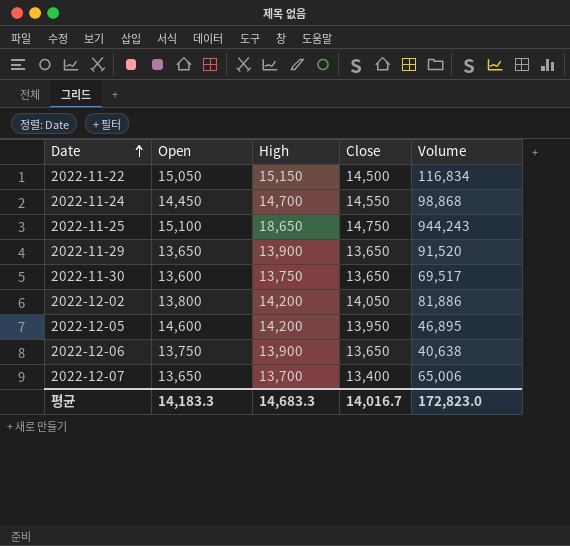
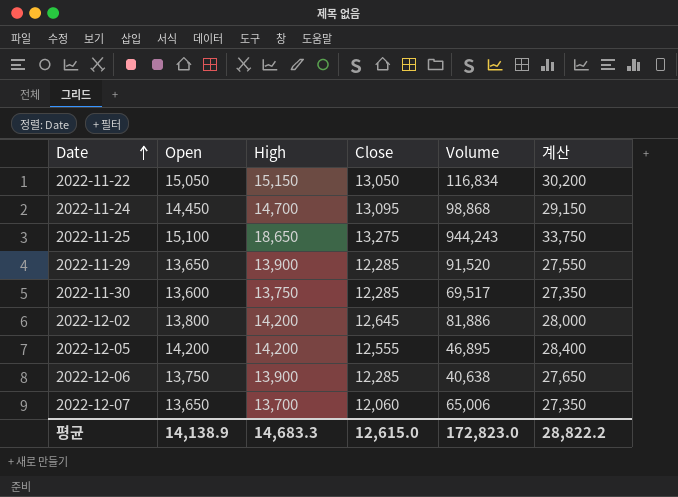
column 계산 | formula: none -> [Open] + [High]
2022-11-22 | Close: 14,500 -> 13,050
2022-11-24 | Close: 14,550 -> 13,095
2022-11-25 | Close: 14,750 -> 13,275
2022-11-29 | Close: 13,650 -> 12,285
2022-11-30 | Close: 13,650 -> 12,285
2022-12-02 | Close: 14,050 -> 12,645
2022-12-05 | Open: 14,600 -> 14,200
2022-12-05 | Close: 13,950 -> 12,555
2022-12-06 | Close: 13,650 -> 12,285
2022-12-07 | Close: 13,400 -> 12,060
평균 | Open: 14,183.3 -> 14,138.9
평균 | Close: 14,016.7 -> 12,615.0

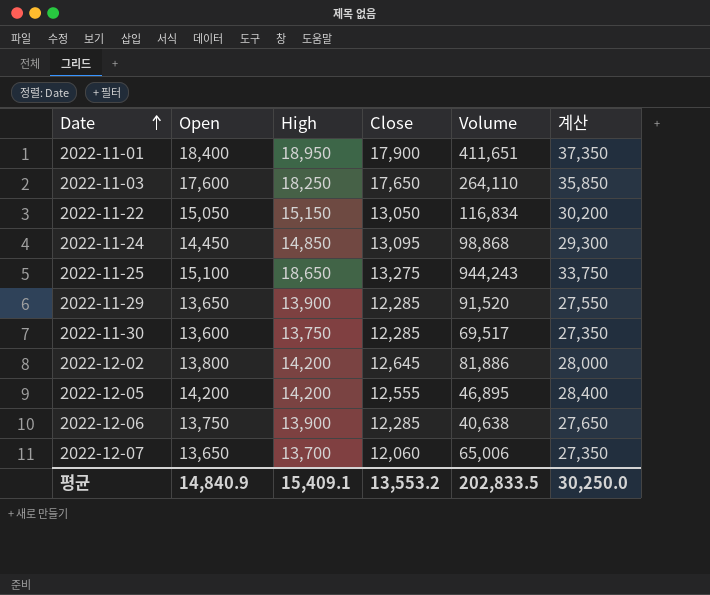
row 2022-11-01: none -> 18,400 | 18,950 | 17,900 | 411,651 | 37,350
row 2022-11-03: none -> 17,600 | 18,250 | 17,650 | 264,110 | 35,850
2022-11-24 | High: 14,700 -> 14,850
2022-11-24 | 계산: 29,150 -> 29,300
평균 | Open: 14,138.9 -> 14,840.9
평균 | High: 14,683.3 -> 15,409.1
평균 | Close: 12,615.0 -> 13,553.2
평균 | Volume: 172,823.0 -> 202,833.5
평균 | 계산: 28,822.2 -> 30,250.0

